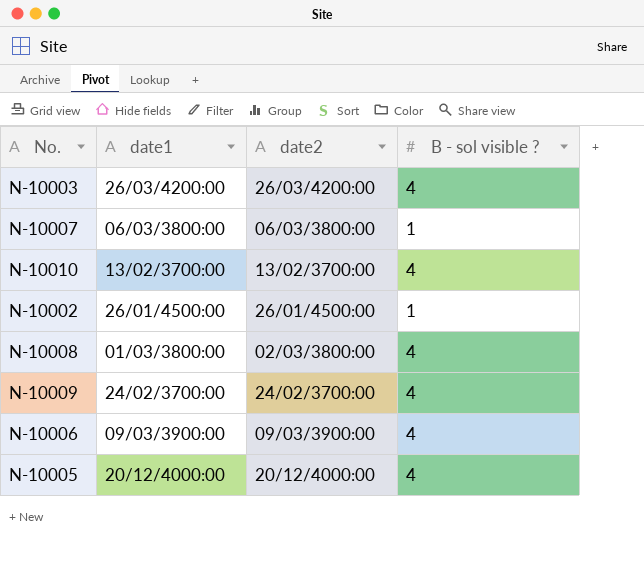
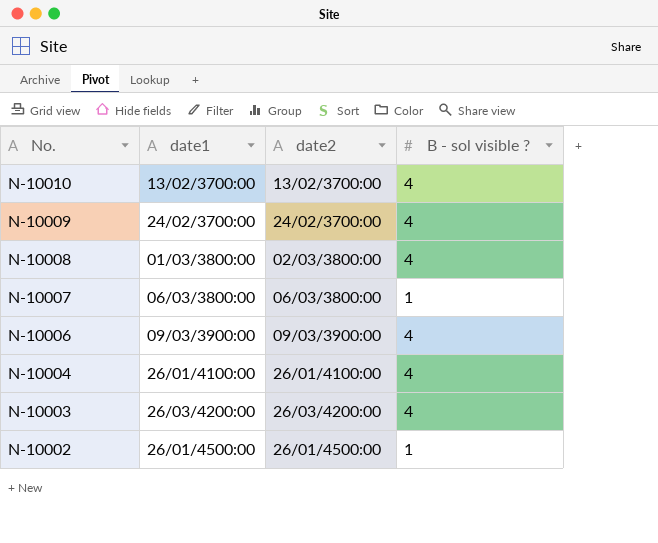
row order: none -> No. descending
row N-10005: 20/12/4000:00 | 20/12/4000:00 | 4 -> none
row N-10004: none -> 26/01/4100:00 | 26/01/4100:00 | 4

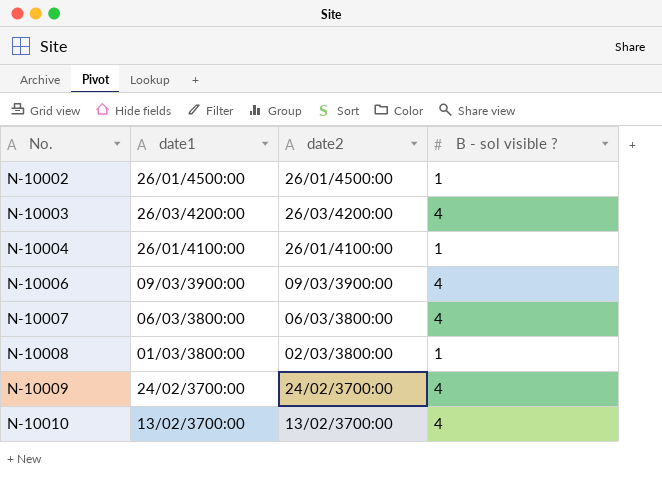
row order: No. descending -> No. ascending
N-10004 | B - sol visible ?: 4 -> 1
N-10007 | B - sol visible ?: 1 -> 4
N-10008 | B - sol visible ?: 4 -> 1

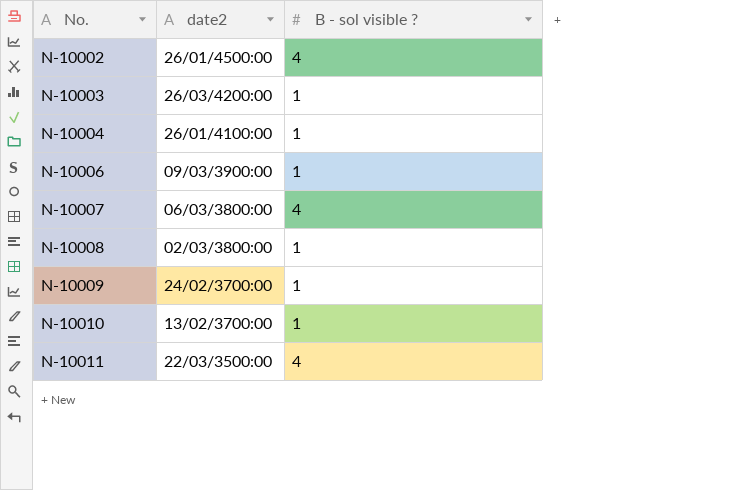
column date1 | position: 2 -> none
N-10002 | B - sol visible ?: 1 -> 4
N-10003 | B - sol visible ?: 4 -> 1
N-10006 | B - sol visible ?: 4 -> 1
N-10009 | B - sol visible ?: 4 -> 1
N-10010 | B - sol visible ?: 4 -> 1
row N-10011: none -> 22/03/3500:00 | 4

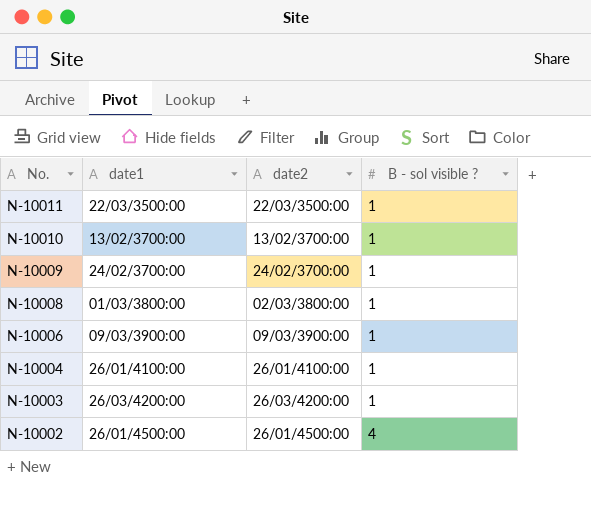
row order: No. ascending -> No. descending
column date1 | position: none -> 2
row N-10007: 06/03/3800:00 | 4 -> none
N-10011 | B - sol visible ?: 4 -> 1

